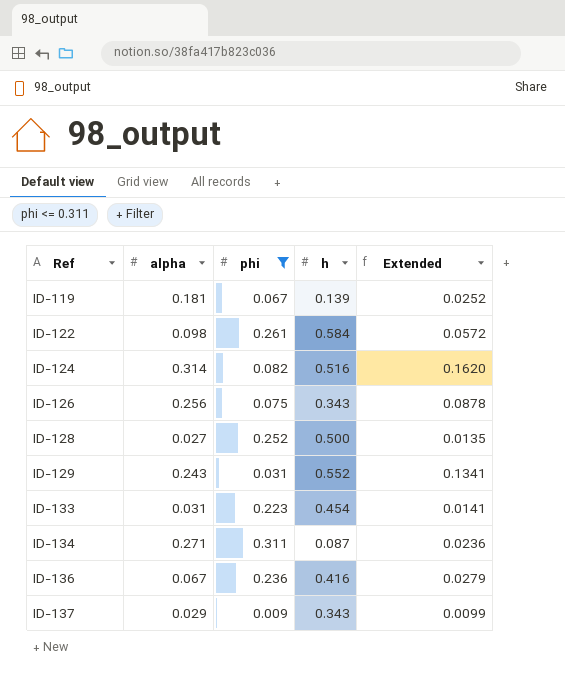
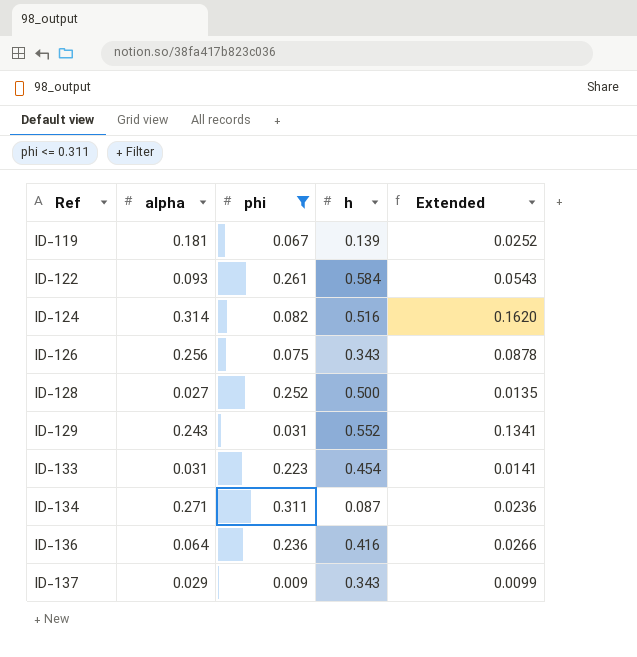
ID-122 | alpha: 0.098 -> 0.093
ID-122 | Extended: 0.0572 -> 0.0543
ID-136 | alpha: 0.067 -> 0.064
ID-136 | Extended: 0.0279 -> 0.0266

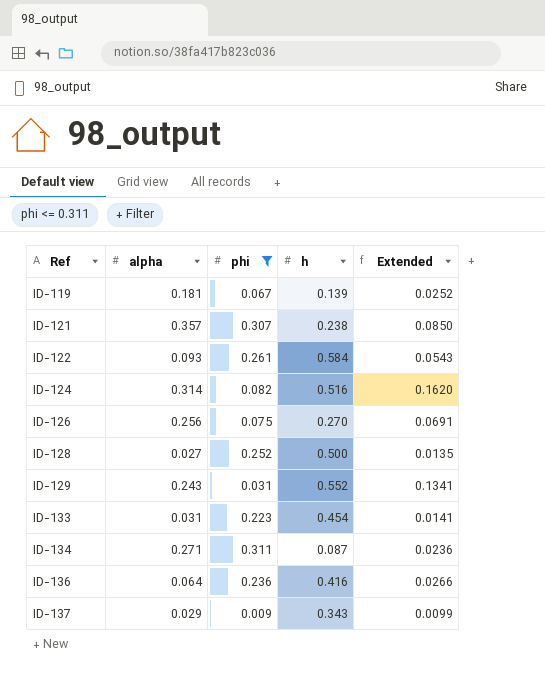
row ID-121: none -> 0.357 | 0.307 | 0.238 | 0.0850
ID-126 | h: 0.343 -> 0.270
ID-126 | Extended: 0.0878 -> 0.0691

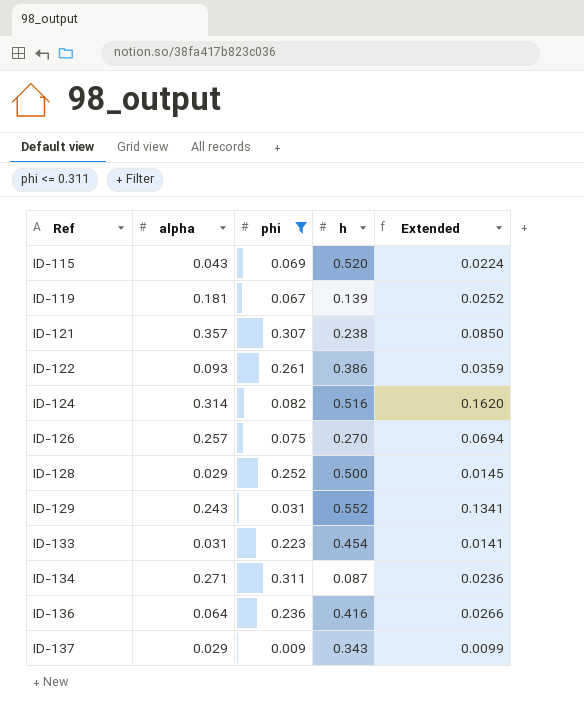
row ID-115: none -> 0.043 | 0.069 | 0.520 | 0.0224
ID-122 | h: 0.584 -> 0.386
ID-122 | Extended: 0.0543 -> 0.0359
ID-126 | alpha: 0.256 -> 0.257
ID-126 | Extended: 0.0691 -> 0.0694
ID-128 | alpha: 0.027 -> 0.029
ID-128 | Extended: 0.0135 -> 0.0145

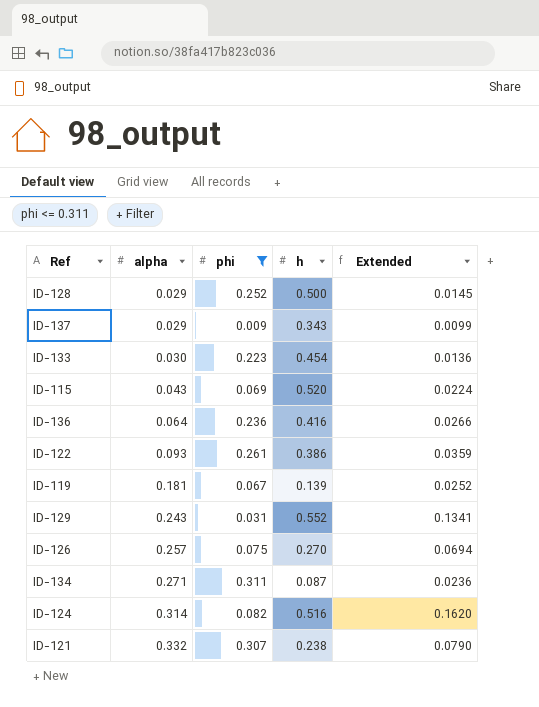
row order: Ref ascending -> alpha ascending
ID-133 | alpha: 0.031 -> 0.030
ID-133 | Extended: 0.0141 -> 0.0136
ID-121 | alpha: 0.357 -> 0.332
ID-121 | Extended: 0.0850 -> 0.0790

